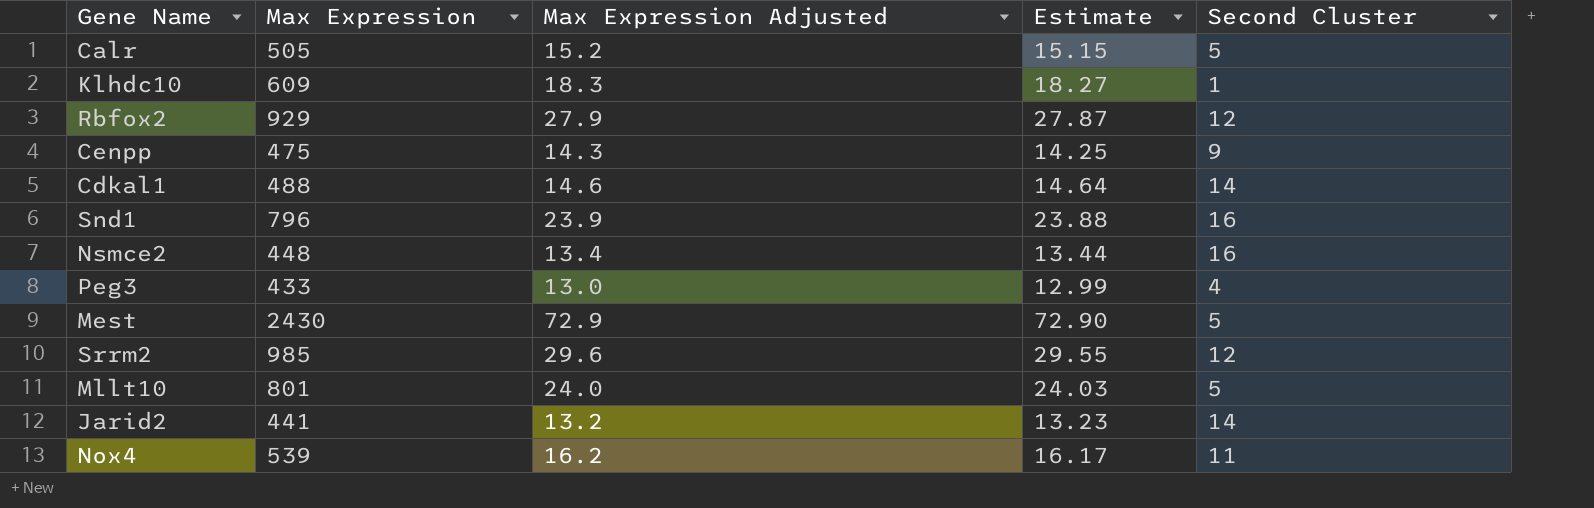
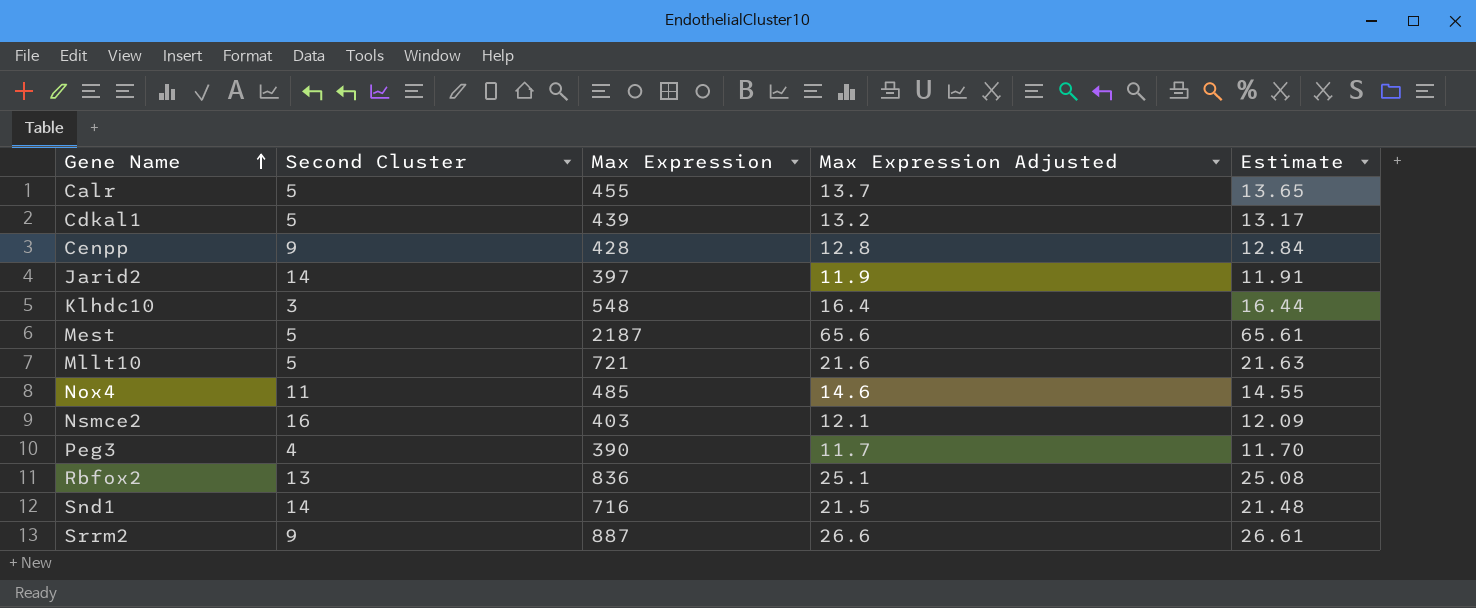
row order: none -> Gene Name ascending
column Second Cluster | position: 5 -> 2
Calr | Max Expression: 505 -> 455
Calr | Max Expression Adjusted: 15.2 -> 13.7
Calr | Estimate: 15.15 -> 13.65
Cdkal1 | Second Cluster: 14 -> 5
Cdkal1 | Max Expression: 488 -> 439
Cdkal1 | Max Expression Adjusted: 14.6 -> 13.2
Cdkal1 | Estimate: 14.64 -> 13.17
Cenpp | Max Expression: 475 -> 428
Cenpp | Max Expression Adjusted: 14.3 -> 12.8
Cenpp | Estimate: 14.25 -> 12.84
Jarid2 | Max Expression: 441 -> 397
Jarid2 | Max Expression Adjusted: 13.2 -> 11.9
Jarid2 | Estimate: 13.23 -> 11.91
Klhdc10 | Second Cluster: 1 -> 3
Klhdc10 | Max Expression: 609 -> 548
Klhdc10 | Max Expression Adjusted: 18.3 -> 16.4
Klhdc10 | Estimate: 18.27 -> 16.44
Mest | Max Expression: 2430 -> 2187
Mest | Max Expression Adjusted: 72.9 -> 65.6
Mest | Estimate: 72.90 -> 65.61
Mllt10 | Max Expression: 801 -> 721
Mllt10 | Max Expression Adjusted: 24.0 -> 21.6
Mllt10 | Estimate: 24.03 -> 21.63
Nox4 | Max Expression: 539 -> 485
Nox4 | Max Expression Adjusted: 16.2 -> 14.6
Nox4 | Estimate: 16.17 -> 14.55
Nsmce2 | Max Expression: 448 -> 403
Nsmce2 | Max Expression Adjusted: 13.4 -> 12.1
Nsmce2 | Estimate: 13.44 -> 12.09
Peg3 | Max Expression: 433 -> 390
Peg3 | Max Expression Adjusted: 13.0 -> 11.7
Peg3 | Estimate: 12.99 -> 11.70
Rbfox2 | Second Cluster: 12 -> 13
Rbfox2 | Max Expression: 929 -> 836
Rbfox2 | Max Expression Adjusted: 27.9 -> 25.1
Rbfox2 | Estimate: 27.87 -> 25.08
Snd1 | Second Cluster: 16 -> 14
Snd1 | Max Expression: 796 -> 716
Snd1 | Max Expression Adjusted: 23.9 -> 21.5
Snd1 | Estimate: 23.88 -> 21.48
Srrm2 | Second Cluster: 12 -> 9
Srrm2 | Max Expression: 985 -> 887
Srrm2 | Max Expression Adjusted: 29.6 -> 26.6
Srrm2 | Estimate: 29.55 -> 26.61

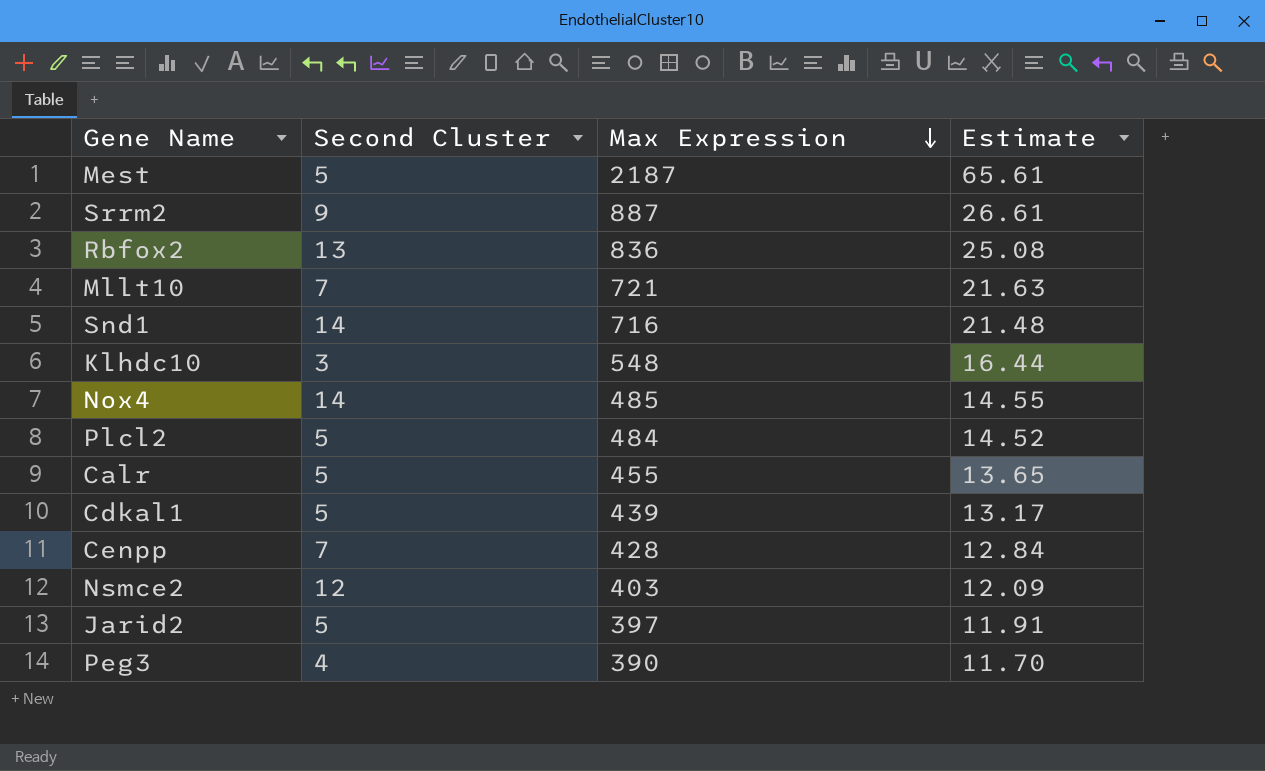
row order: Gene Name ascending -> Max Expression descending
column Max Expression Adjusted | formula: [Max Expression] * 0.03 -> none
Mllt10 | Second Cluster: 5 -> 7
Nox4 | Second Cluster: 11 -> 14
row Plcl2: none -> 5 | 484 | 14.52
Cenpp | Second Cluster: 9 -> 7
Nsmce2 | Second Cluster: 16 -> 12
Jarid2 | Second Cluster: 14 -> 5

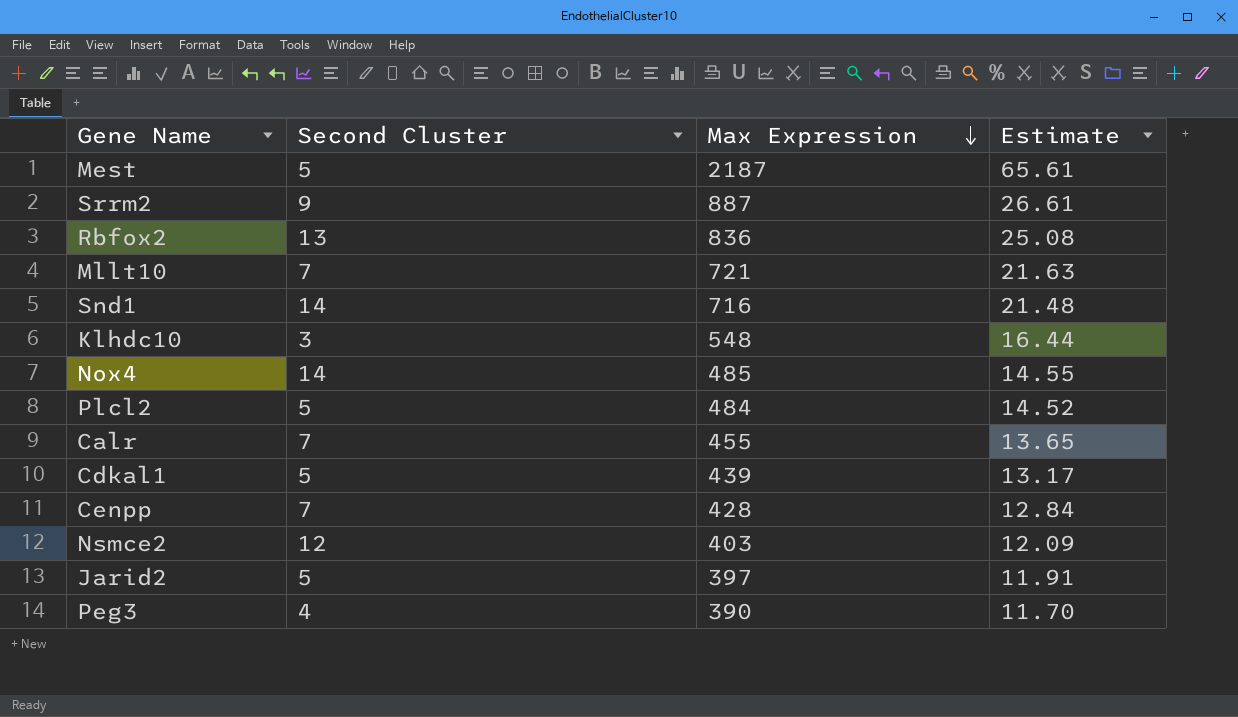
Calr | Second Cluster: 5 -> 7

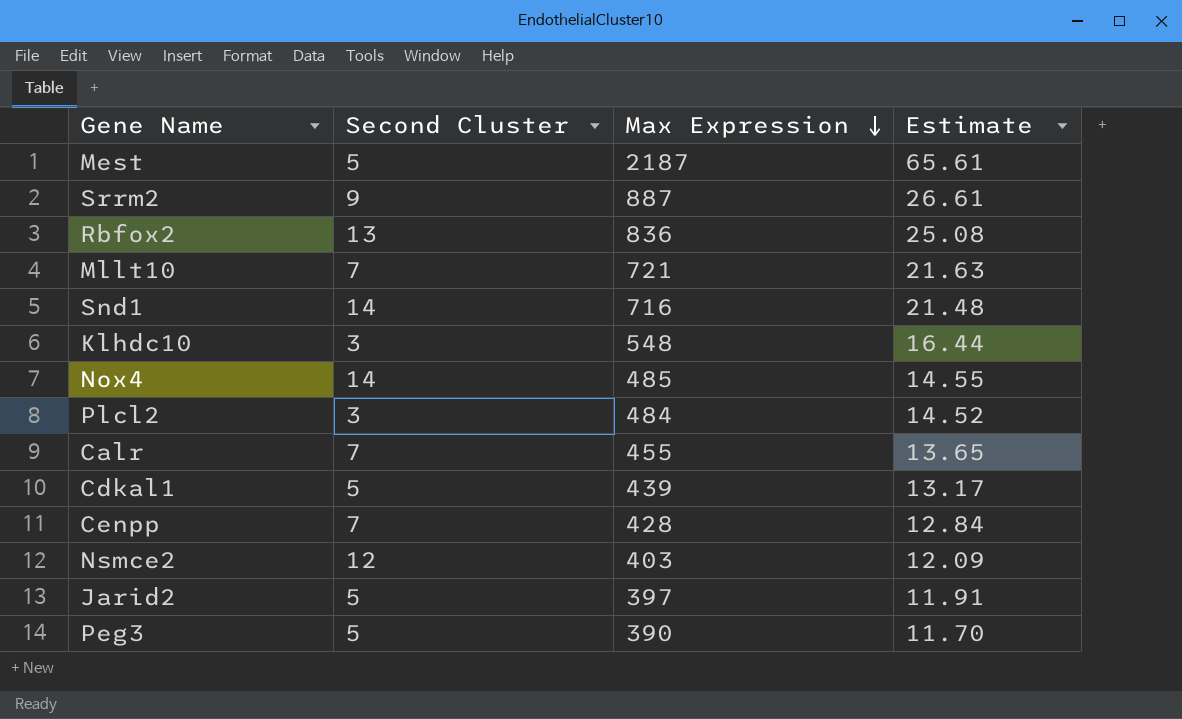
Plcl2 | Second Cluster: 5 -> 3
Peg3 | Second Cluster: 4 -> 5

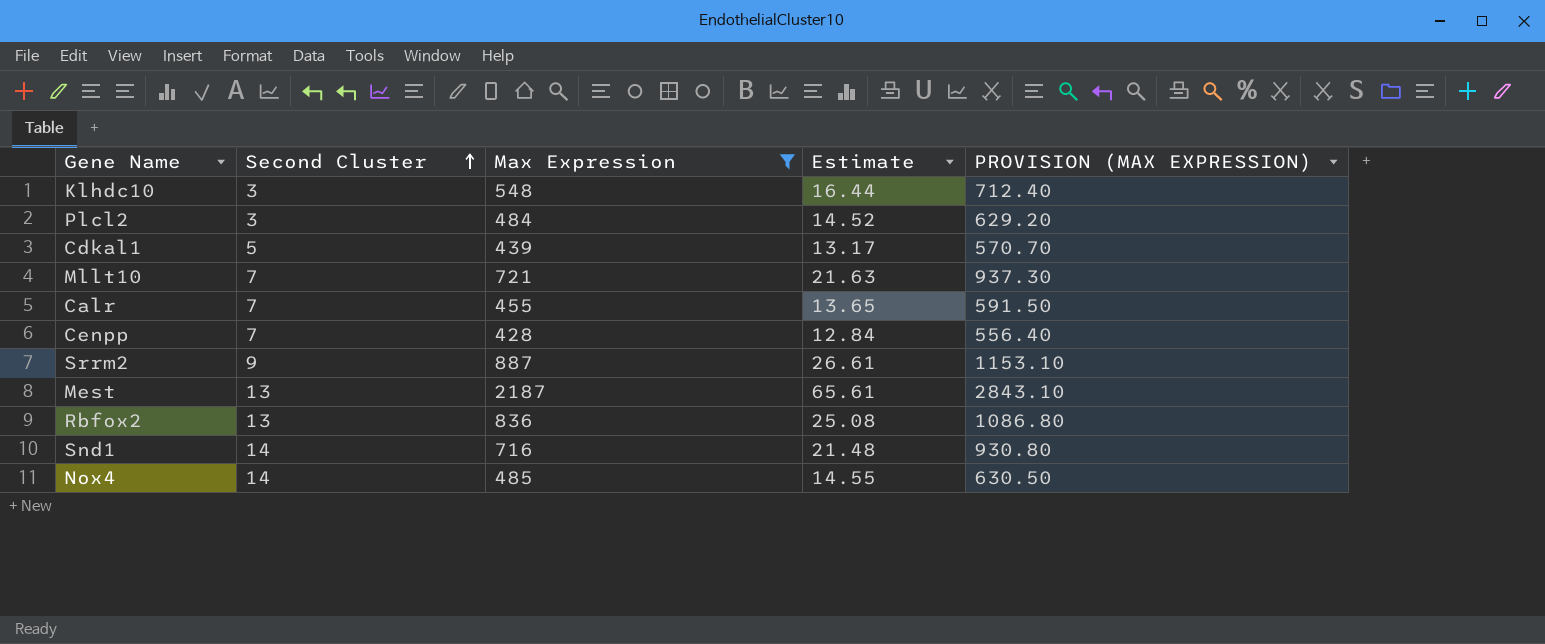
filter: none -> Max Expression >= 428
row order: Max Expression descending -> Second Cluster ascending
column PROVISION (MAX EXPRESSION) | formula: none -> [Max Expression] * 1.3
Mest | Second Cluster: 5 -> 13

